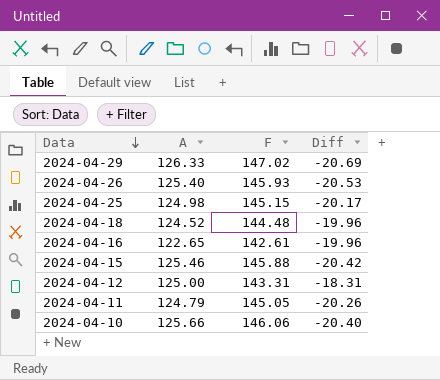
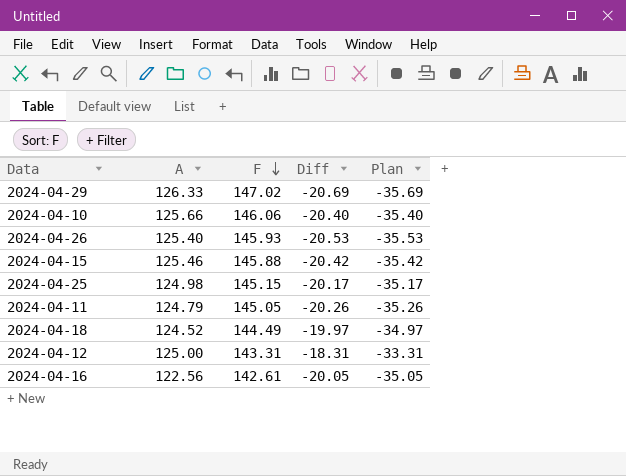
row order: Data descending -> F descending
column Plan | formula: none -> [Diff] - 15
2024-04-18 | F: 144.48 -> 144.49
2024-04-18 | Diff: -19.96 -> -19.97
2024-04-16 | A: 122.65 -> 122.56
2024-04-16 | Diff: -19.96 -> -20.05

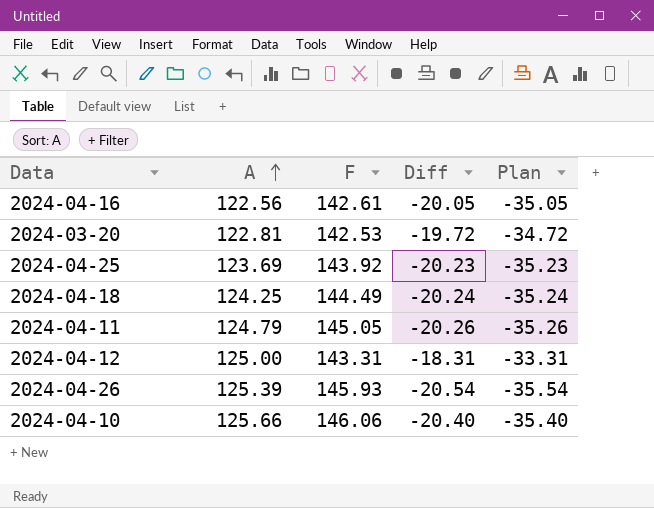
row order: F descending -> A ascending
row 2024-04-29: 126.33 | 147.02 | -20.69 | -35.69 -> none
row 2024-04-15: 125.46 | 145.88 | -20.42 | -35.42 -> none
row 2024-03-20: none -> 122.81 | 142.53 | -19.72 | -34.72
2024-04-25 | A: 124.98 -> 123.69
2024-04-25 | F: 145.15 -> 143.92
2024-04-25 | Diff: -20.17 -> -20.23
2024-04-25 | Plan: -35.17 -> -35.23
2024-04-18 | A: 124.52 -> 124.25
2024-04-18 | Diff: -19.97 -> -20.24
2024-04-18 | Plan: -34.97 -> -35.24
2024-04-26 | A: 125.40 -> 125.39
2024-04-26 | Diff: -20.53 -> -20.54
2024-04-26 | Plan: -35.53 -> -35.54

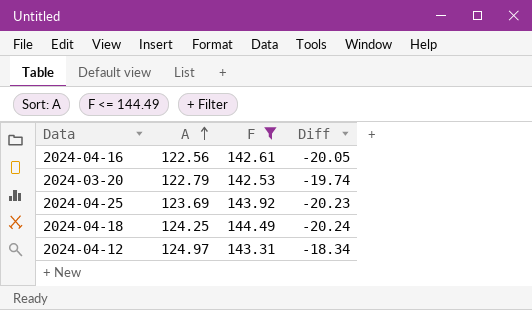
filter: none -> F <= 144.49
column Plan | formula: [Diff] - 15 -> none
2024-03-20 | A: 122.81 -> 122.79
2024-03-20 | Diff: -19.72 -> -19.74
2024-04-12 | A: 125.00 -> 124.97
2024-04-12 | Diff: -18.31 -> -18.34

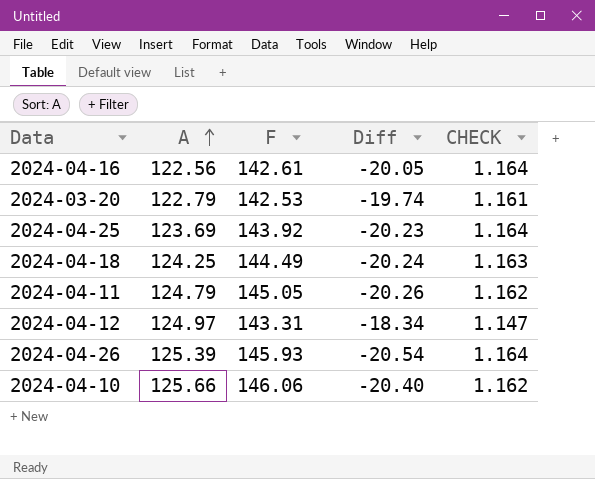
filter: F <= 144.49 -> none
column CHECK | formula: none -> [F] / [A]

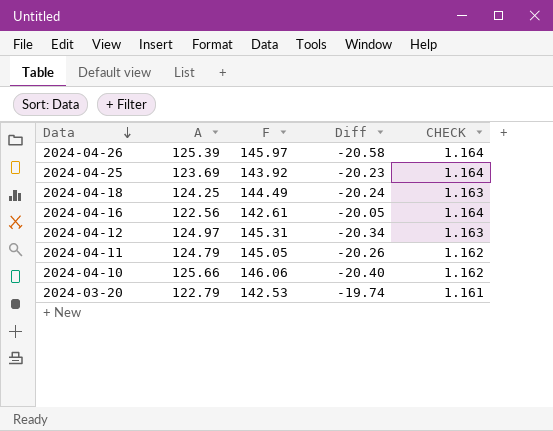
row order: A ascending -> Data descending
2024-04-26 | F: 145.93 -> 145.97
2024-04-26 | Diff: -20.54 -> -20.58
2024-04-12 | F: 143.31 -> 145.31
2024-04-12 | Diff: -18.34 -> -20.34
2024-04-12 | CHECK: 1.147 -> 1.163

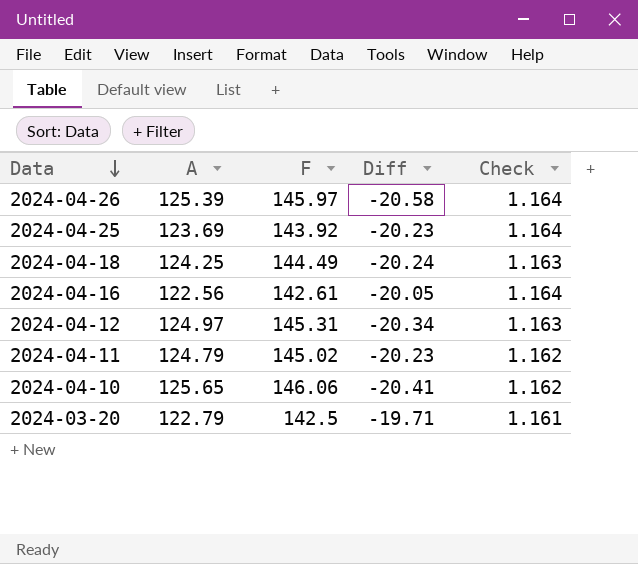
column name: CHECK -> Check
2024-04-11 | F: 145.05 -> 145.02
2024-04-11 | Diff: -20.26 -> -20.23
2024-04-10 | A: 125.66 -> 125.65
2024-04-10 | Diff: -20.40 -> -20.41
2024-03-20 | F: 142.53 -> 142.5
2024-03-20 | Diff: -19.74 -> -19.71

